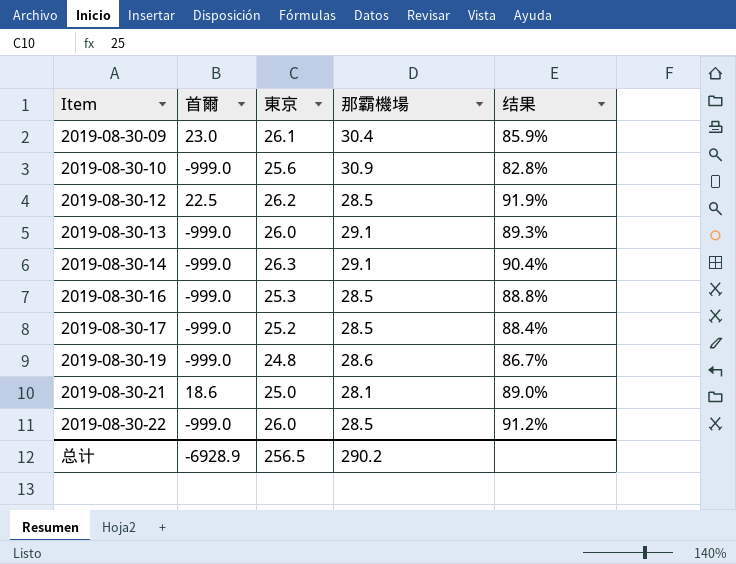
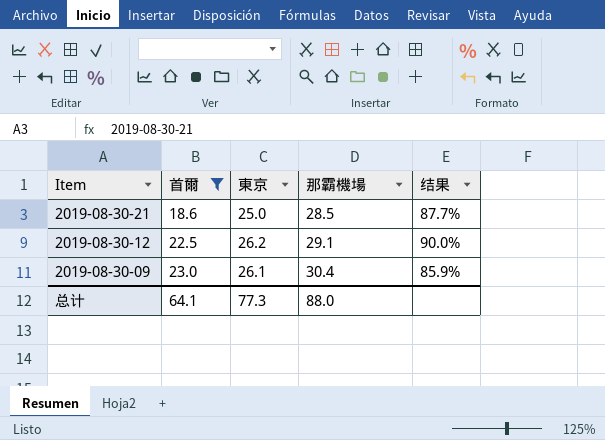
filter: none -> 首爾 != -999.0
row order: Item ascending -> Item descending
2019-08-30-21 | 那霸機場: 28.1 -> 28.5
2019-08-30-21 | 结果: 89.0% -> 87.7%
2019-08-30-12 | 那霸機場: 28.5 -> 29.1
2019-08-30-12 | 结果: 91.9% -> 90.0%
总计 | 首爾: -6928.9 -> 64.1
总计 | 東京: 256.5 -> 77.3
总计 | 那霸機場: 290.2 -> 88.0

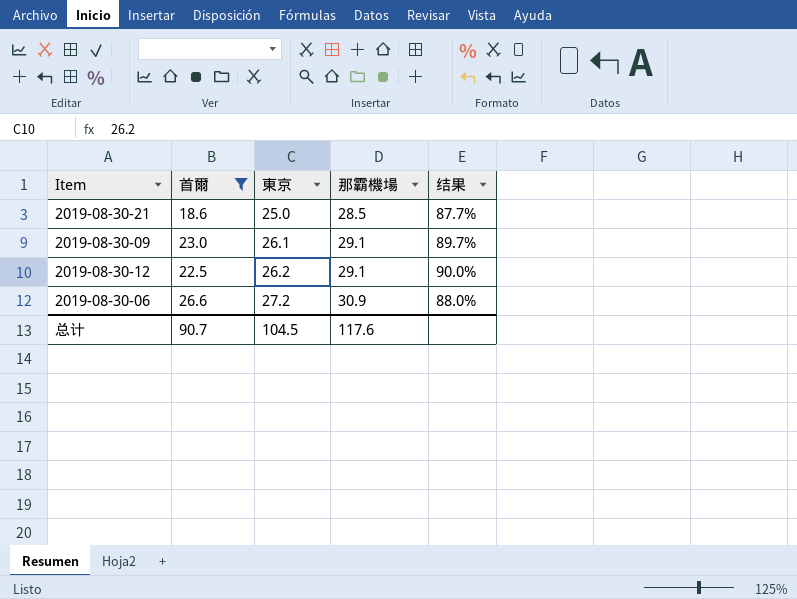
row order: Item descending -> 東京 ascending
2019-08-30-09 | 那霸機場: 30.4 -> 29.1
2019-08-30-09 | 结果: 85.9% -> 89.7%
row 2019-08-30-06: none -> 26.6 | 27.2 | 30.9 | 88.0%
总计 | 首爾: 64.1 -> 90.7
总计 | 東京: 77.3 -> 104.5
总计 | 那霸機場: 88.0 -> 117.6

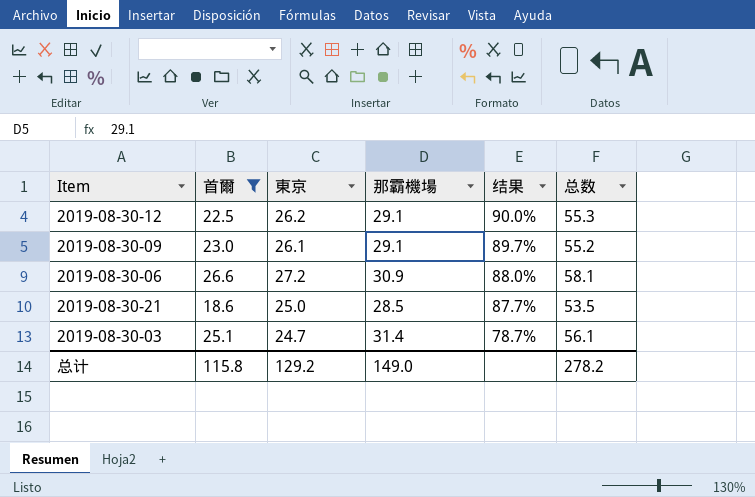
row order: 東京 ascending -> 结果 descending
column 总数 | formula: none -> [東京] + [那霸機場]
row 2019-08-30-03: none -> 25.1 | 24.7 | 31.4 | 78.7% | 56.1
总计 | 首爾: 90.7 -> 115.8
总计 | 東京: 104.5 -> 129.2
总计 | 那霸機場: 117.6 -> 149.0

